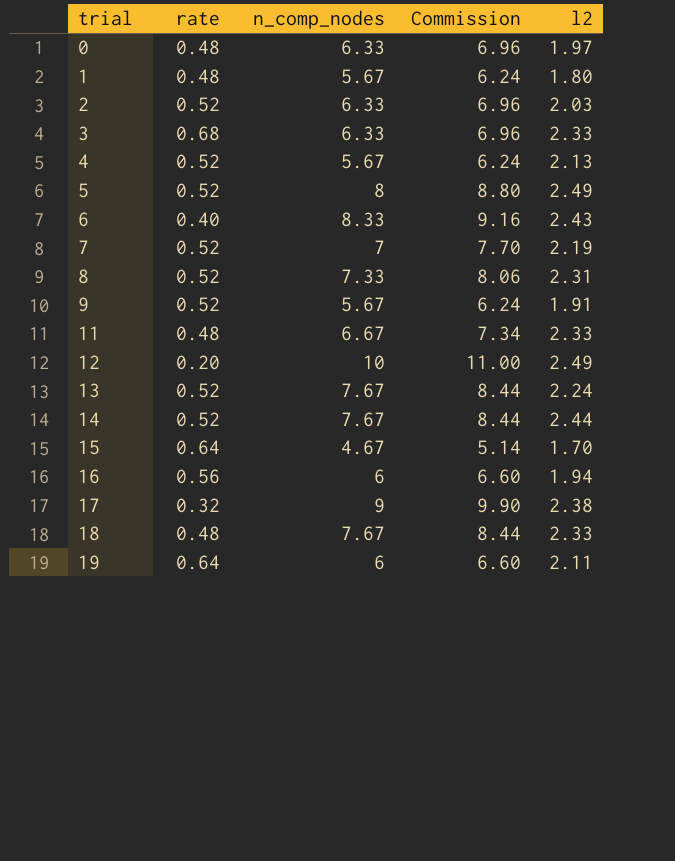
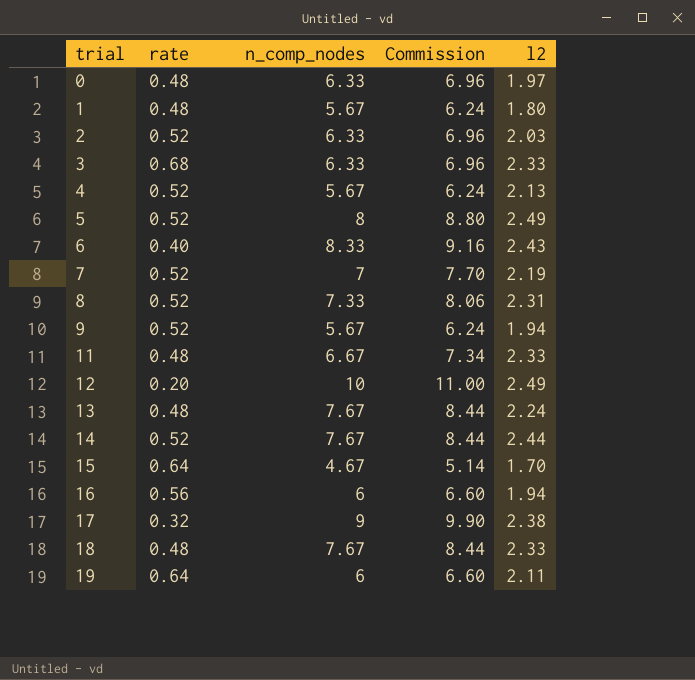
9 | l2: 1.91 -> 1.94
13 | rate: 0.52 -> 0.48

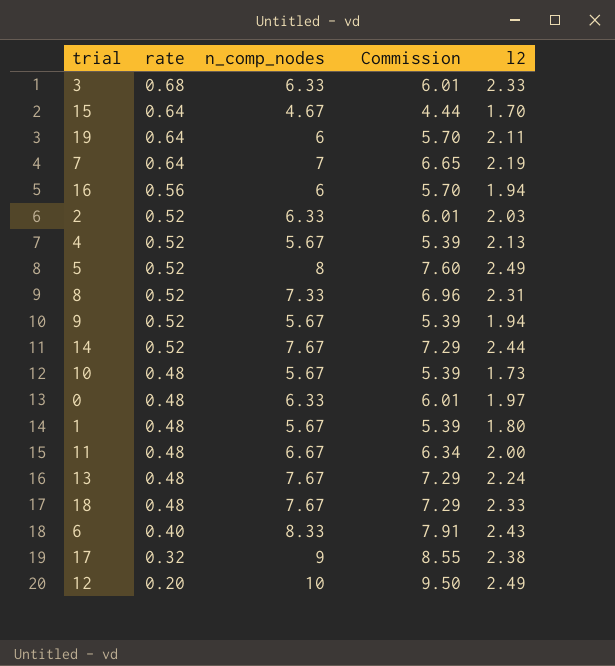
row order: trial ascending -> rate descending
column Commission | formula: [n_comp_nodes] * 1.1 -> [n_comp_nodes] * 0.95
7 | rate: 0.52 -> 0.64
row 10: none -> 0.48 | 5.67 | 5.39 | 1.73
11 | l2: 2.33 -> 2.00

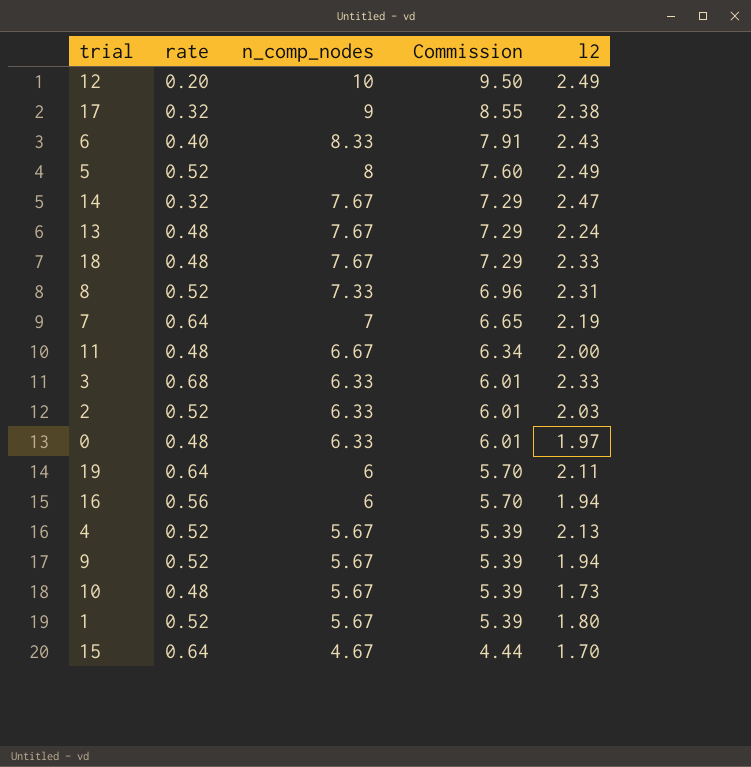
row order: rate descending -> n_comp_nodes descending
14 | rate: 0.52 -> 0.32
14 | l2: 2.44 -> 2.47
1 | rate: 0.48 -> 0.52

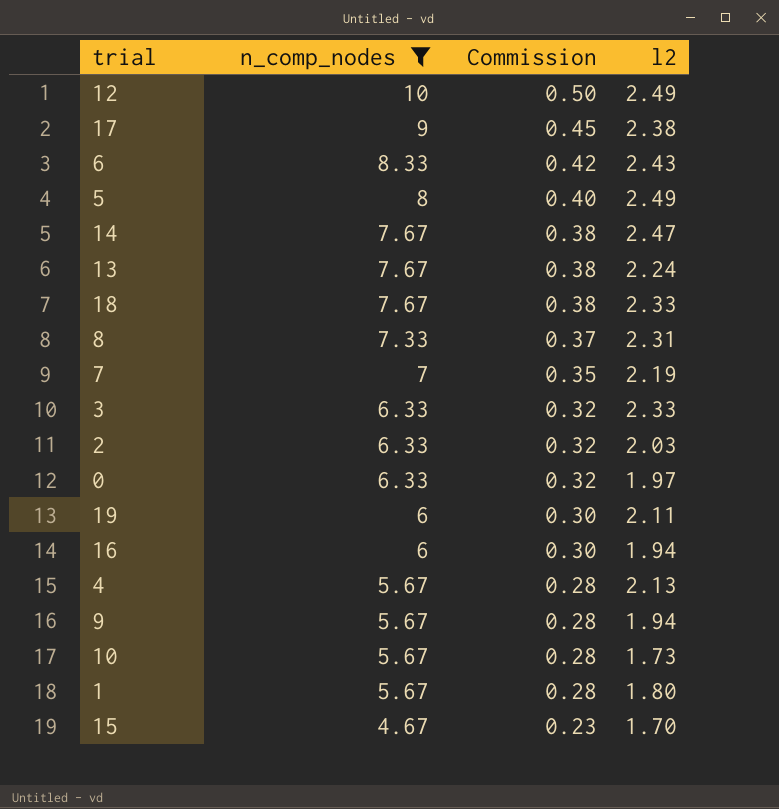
filter: none -> n_comp_nodes != 6.67
column rate | position: 2 -> none
column Commission | formula: [n_comp_nodes] * 0.95 -> [n_comp_nodes] * 0.05

